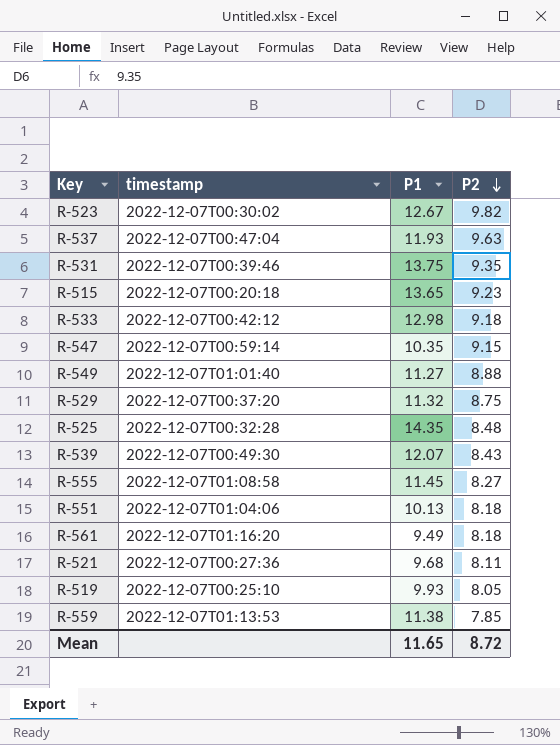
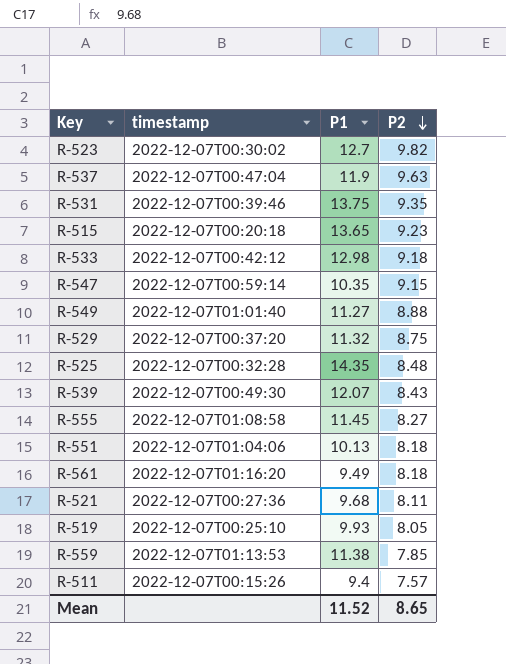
R-523 | P1: 12.67 -> 12.7
R-537 | P1: 11.93 -> 11.9
row R-511: none -> 2022-12-07T00:15:26 | 9.4 | 7.57
Mean | P1: 11.65 -> 11.52
Mean | P2: 8.72 -> 8.65

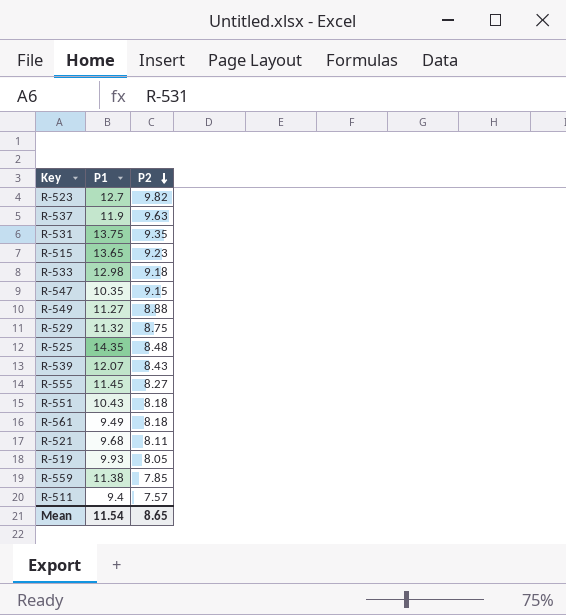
column timestamp | position: 2 -> none
R-551 | P1: 10.13 -> 10.43
Mean | P1: 11.52 -> 11.54

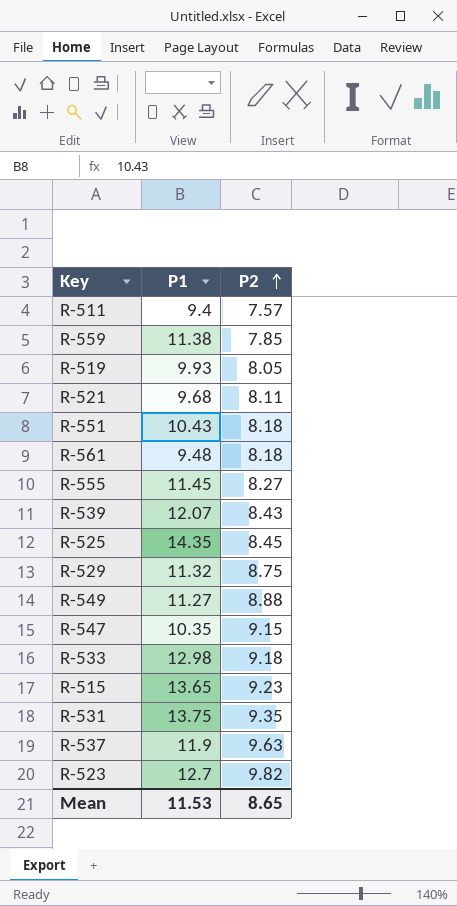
row order: P2 descending -> P2 ascending
R-561 | P1: 9.49 -> 9.48
R-525 | P2: 8.48 -> 8.45
Mean | P1: 11.54 -> 11.53

